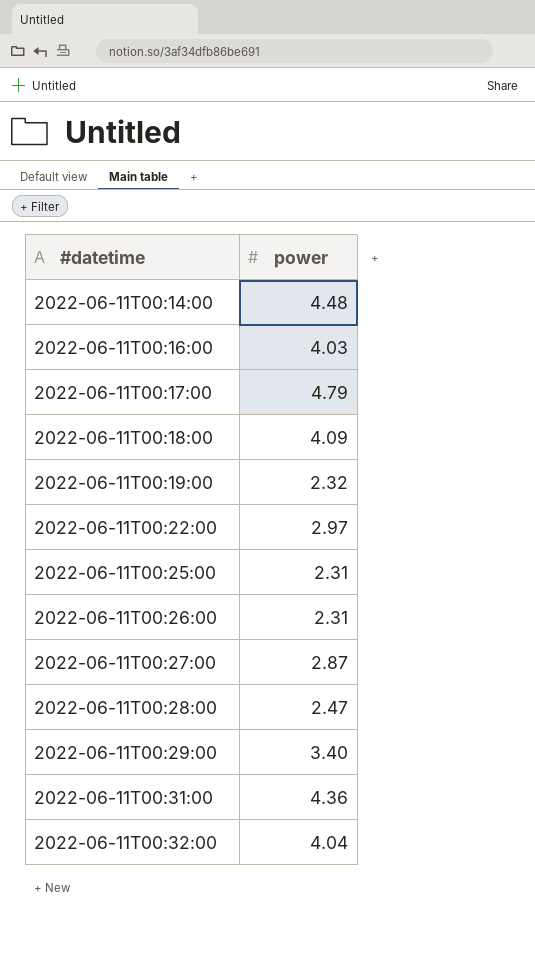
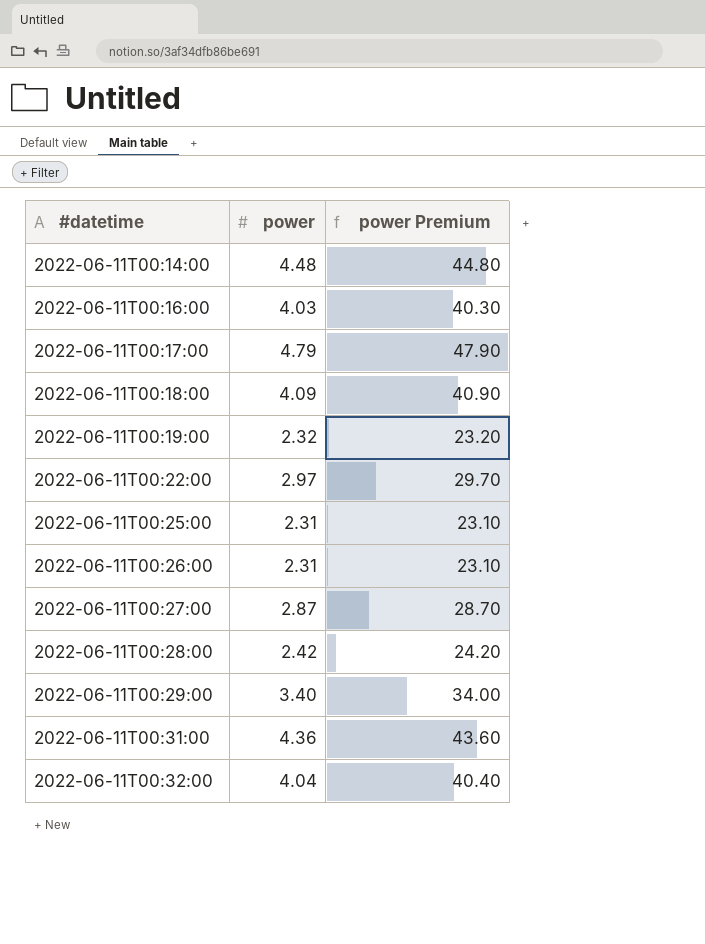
column power Premium | formula: none -> [power] * 10
2022-06-11T00:28:00 | power: 2.47 -> 2.42

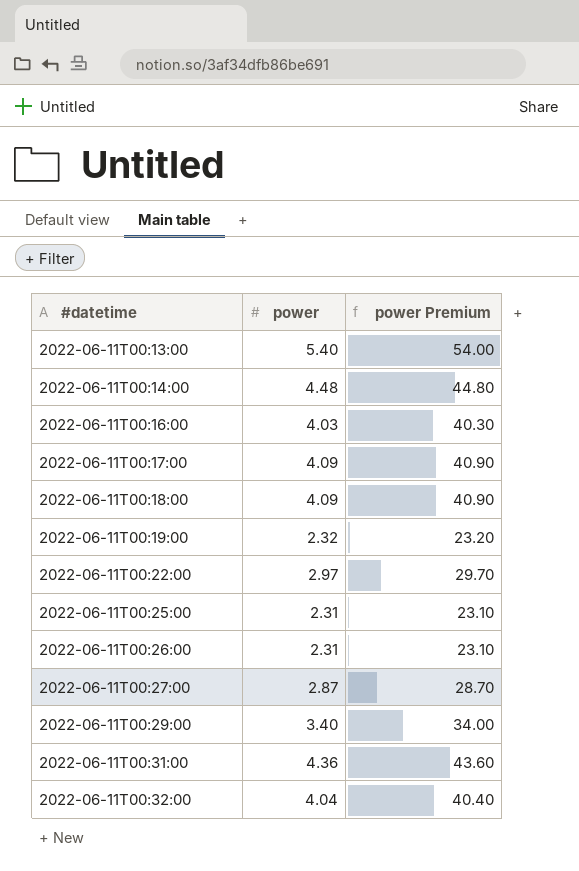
row 2022-06-11T00:28:00: 2.42 | 24.20 -> none
row 2022-06-11T00:13:00: none -> 5.40 | 54.00
2022-06-11T00:17:00 | power: 4.79 -> 4.09
2022-06-11T00:17:00 | power Premium: 47.90 -> 40.90

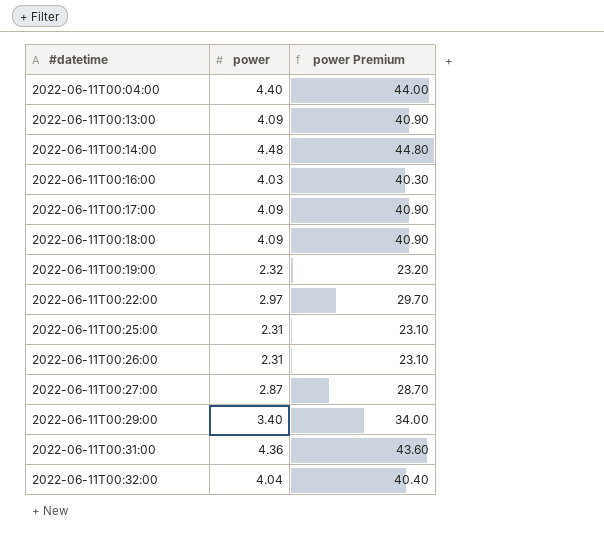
row 2022-06-11T00:04:00: none -> 4.40 | 44.00
2022-06-11T00:13:00 | power: 5.40 -> 4.09
2022-06-11T00:13:00 | power Premium: 54.00 -> 40.90

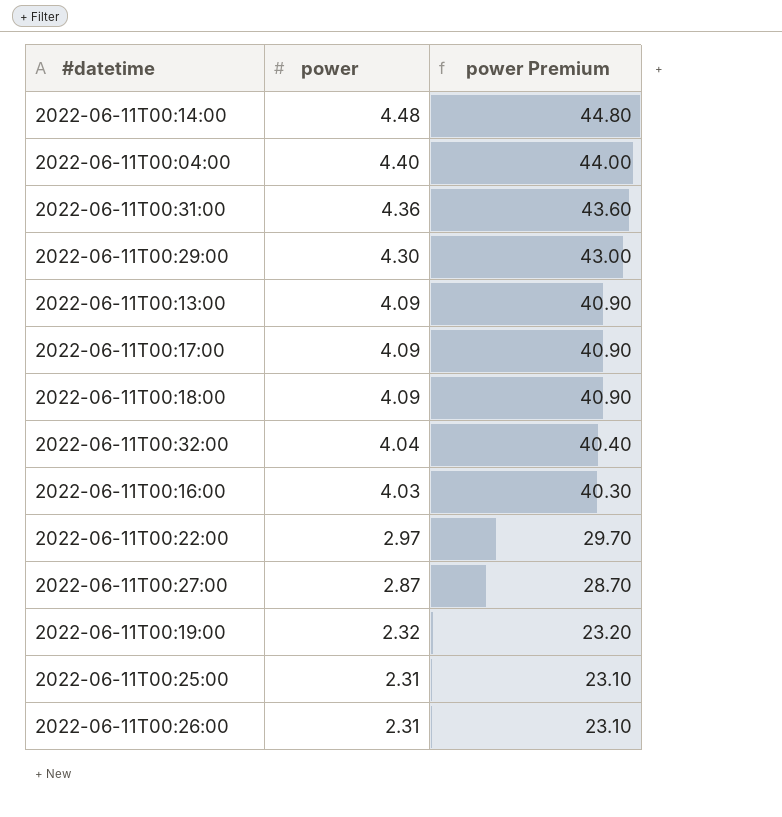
row order: #datetime ascending -> power descending
2022-06-11T00:29:00 | power: 3.40 -> 4.30
2022-06-11T00:29:00 | power Premium: 34.00 -> 43.00

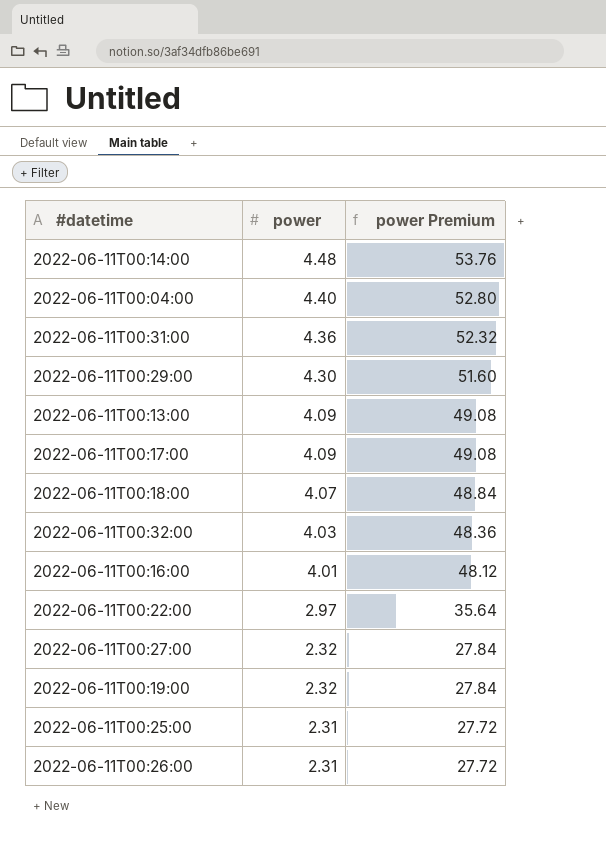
column power Premium | formula: [power] * 10 -> [power] * 12
2022-06-11T00:18:00 | power: 4.09 -> 4.07
2022-06-11T00:32:00 | power: 4.04 -> 4.03
2022-06-11T00:16:00 | power: 4.03 -> 4.01
2022-06-11T00:27:00 | power: 2.87 -> 2.32

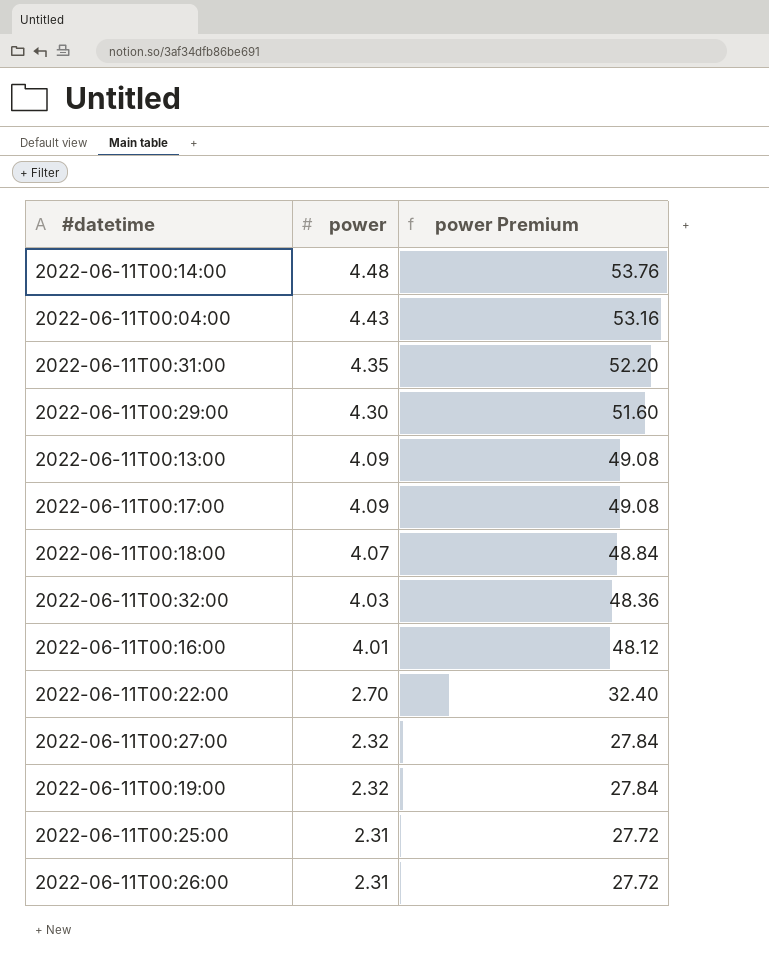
2022-06-11T00:04:00 | power: 4.40 -> 4.43
2022-06-11T00:04:00 | power Premium: 52.80 -> 53.16
2022-06-11T00:31:00 | power: 4.36 -> 4.35
2022-06-11T00:31:00 | power Premium: 52.32 -> 52.20
2022-06-11T00:22:00 | power: 2.97 -> 2.70
2022-06-11T00:22:00 | power Premium: 35.64 -> 32.40

